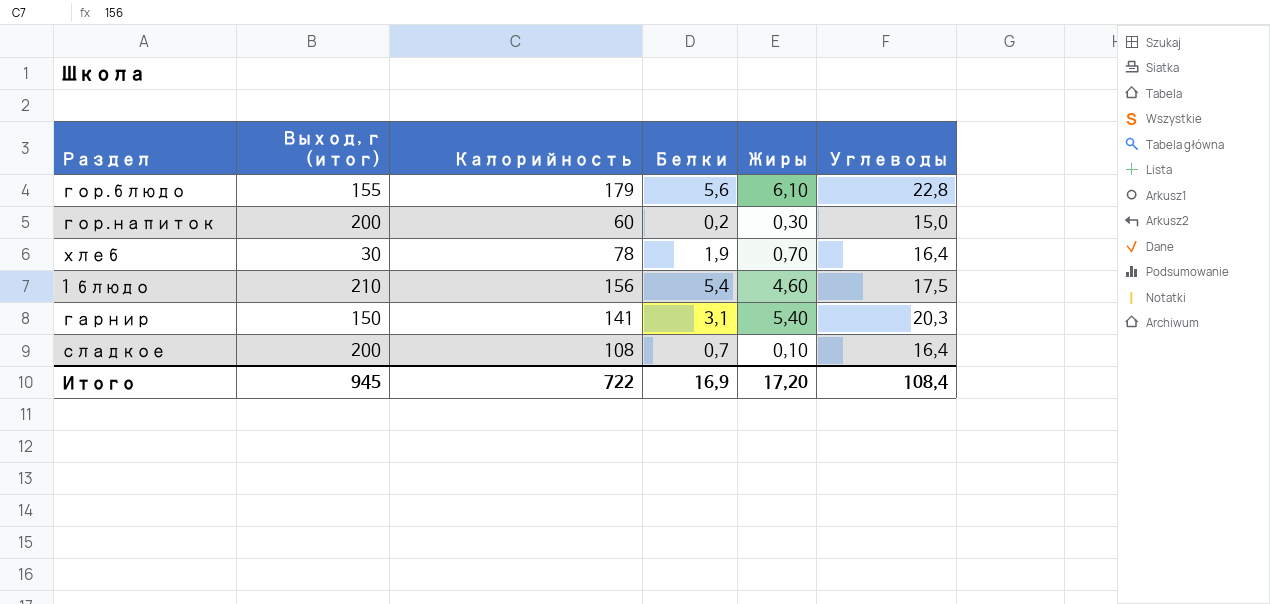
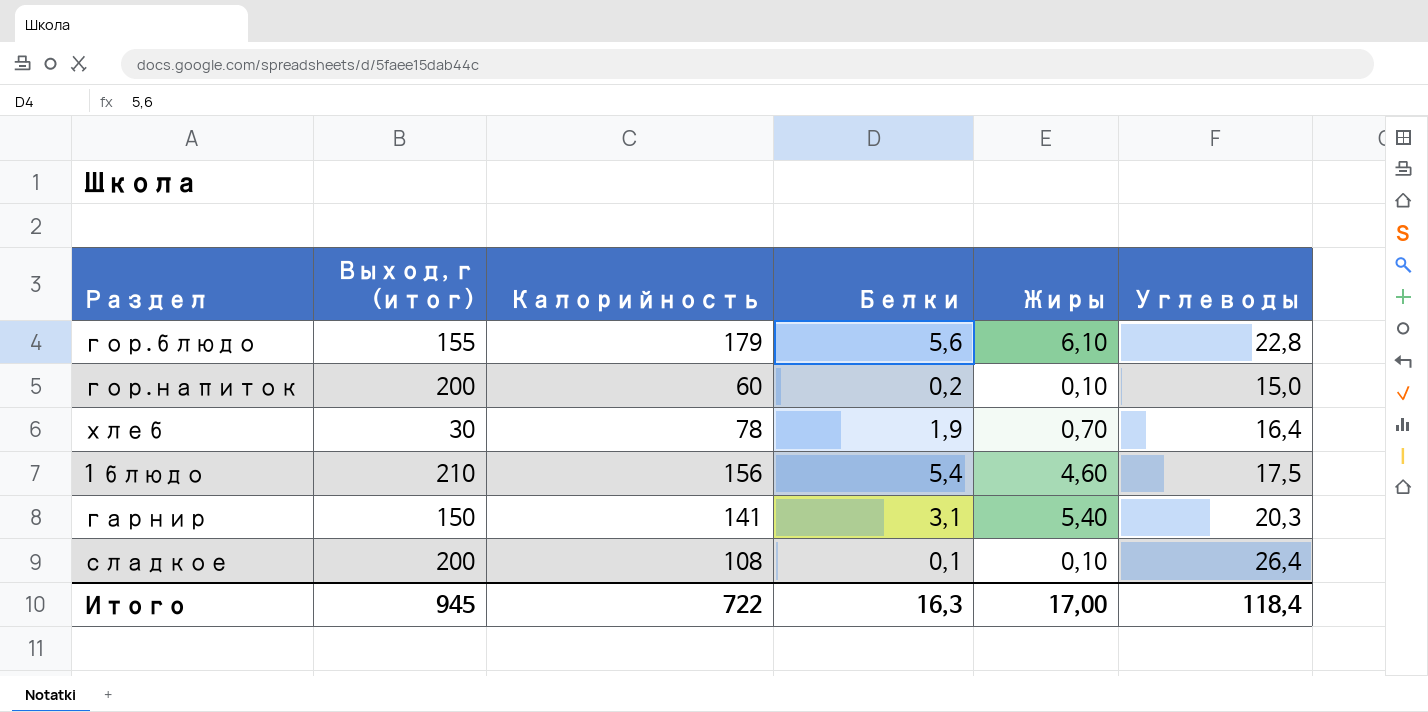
гор.напиток | Жиры: 0,30 -> 0,10
сладкое | Белки: 0,7 -> 0,1
сладкое | Углеводы: 16,4 -> 26,4
Итого | Белки: 16,9 -> 16,3
Итого | Жиры: 17,20 -> 17,00
Итого | Углеводы: 108,4 -> 118,4

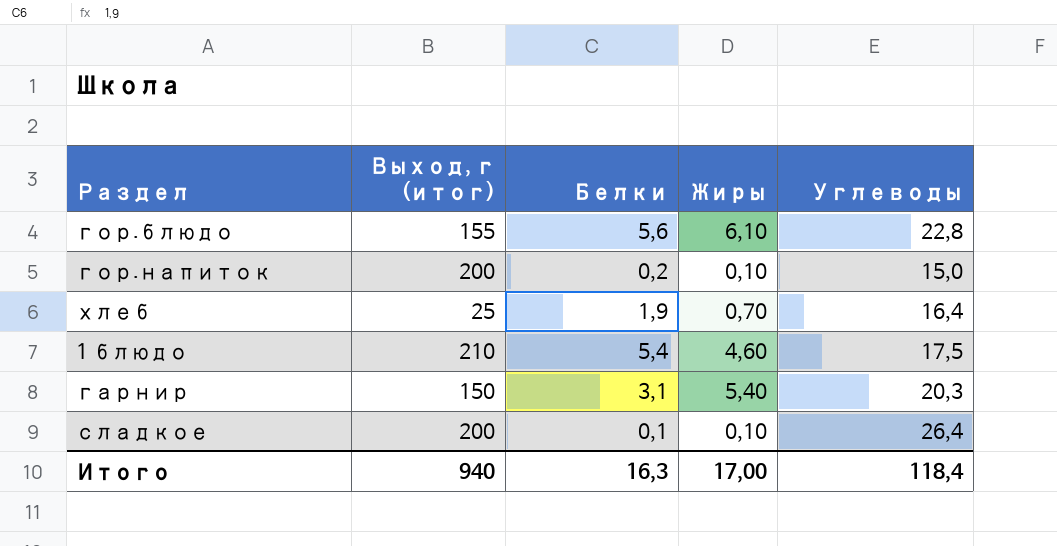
column Калорийность | position: 3 -> none
хлеб | Выход, г (итог): 30 -> 25
Итого | Выход, г (итог): 945 -> 940

